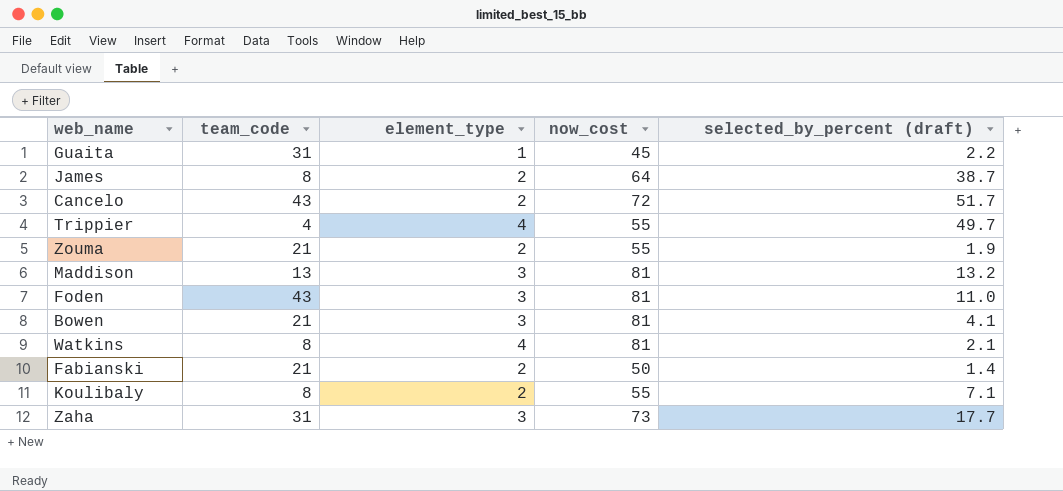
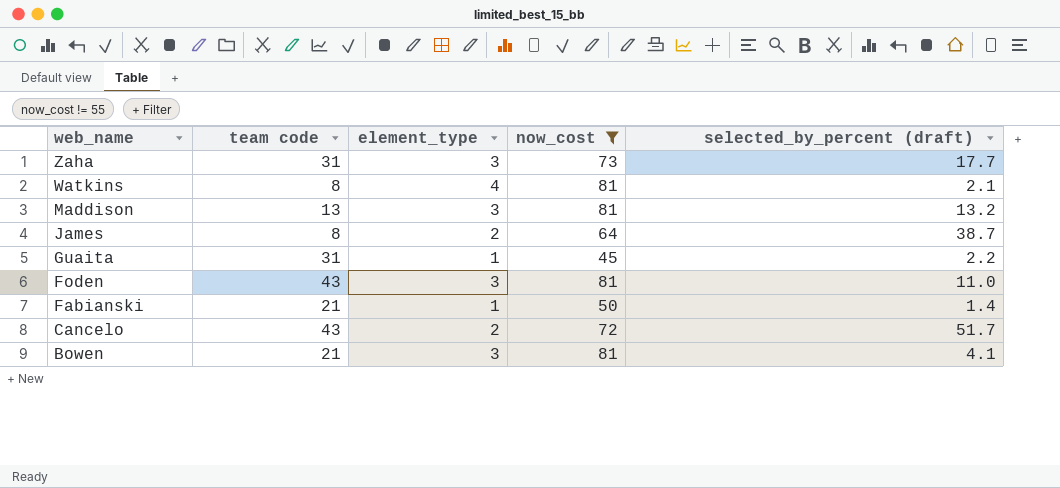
filter: none -> now_cost != 55
row order: none -> web_name descending
column name: team_code -> team code
Fabianski | element_type: 2 -> 1

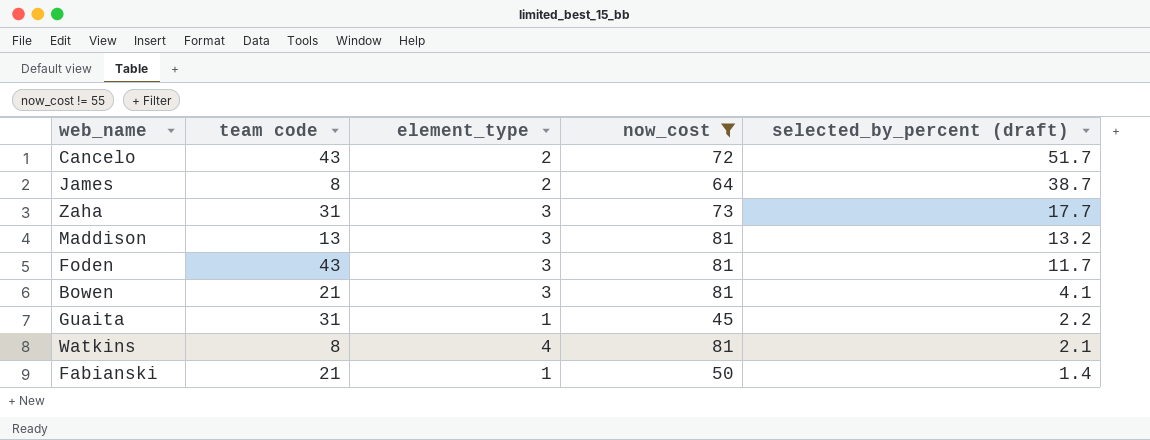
row order: web_name descending -> selected_by_percent (draft) descending
Foden | selected_by_percent (draft): 11.0 -> 11.7

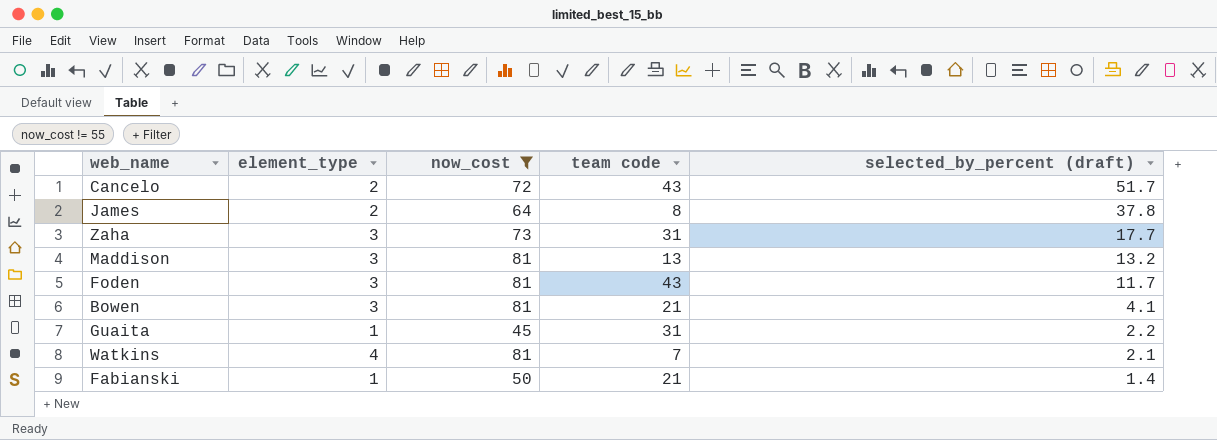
column team code | position: 2 -> 4
James | selected_by_percent (draft): 38.7 -> 37.8
Watkins | team code: 8 -> 7

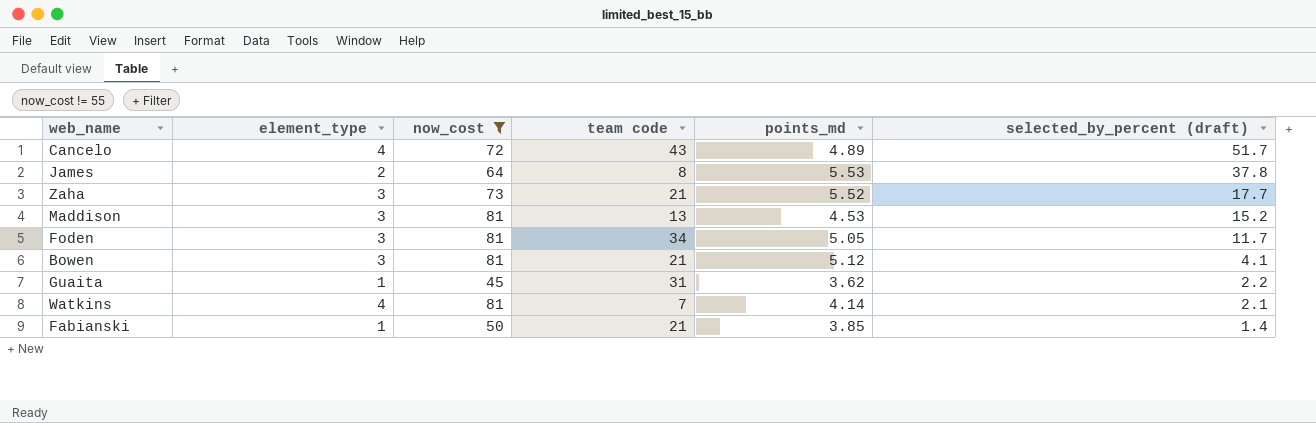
column points_md | position: none -> 5
Cancelo | element_type: 2 -> 4
Zaha | team code: 31 -> 21
Maddison | selected_by_percent (draft): 13.2 -> 15.2
Foden | team code: 43 -> 34

